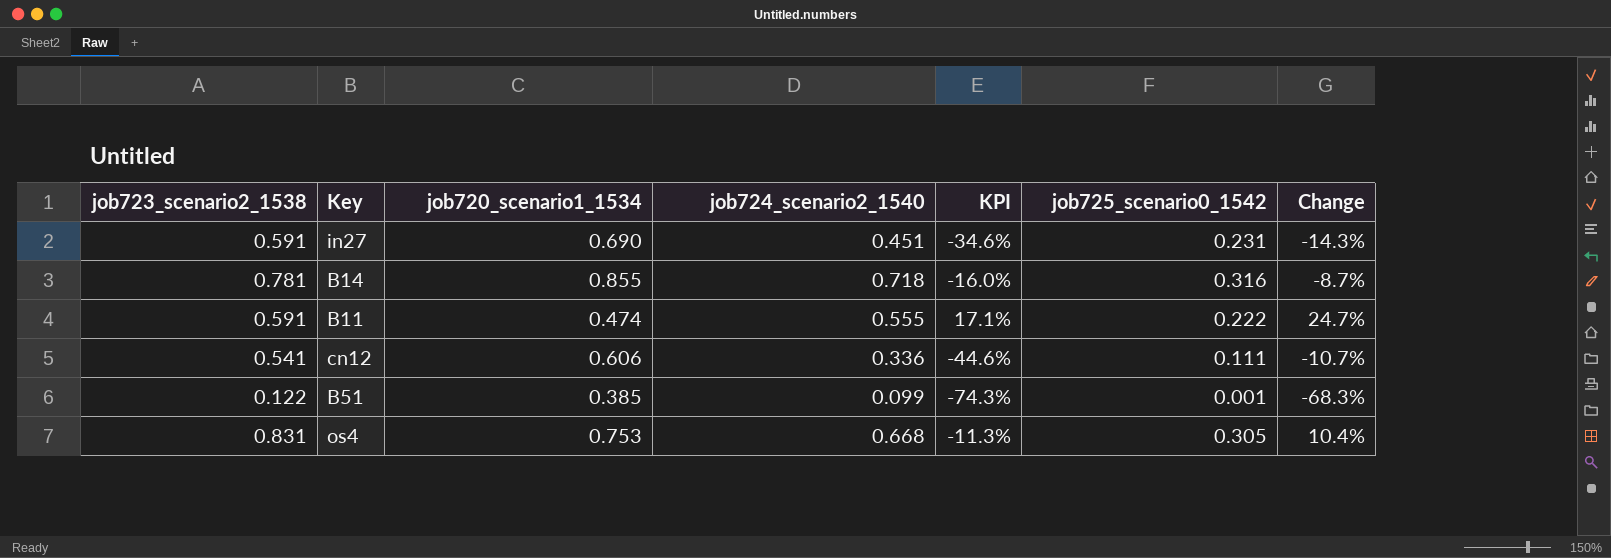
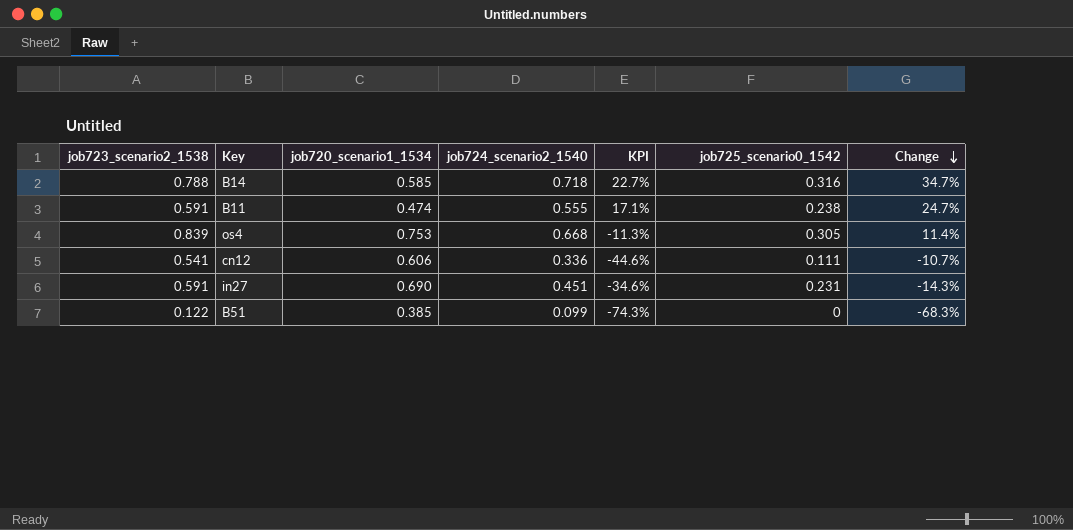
row order: none -> Change descending
B14 | job723_scenario2_1538: 0.781 -> 0.788
B14 | job720_scenario1_1534: 0.855 -> 0.585
B14 | KPI: -16.0% -> 22.7%
B14 | Change: -8.7% -> 34.7%
B11 | job725_scenario0_1542: 0.222 -> 0.238
os4 | job723_scenario2_1538: 0.831 -> 0.839
os4 | Change: 10.4% -> 11.4%
B51 | job725_scenario0_1542: 0.001 -> 0

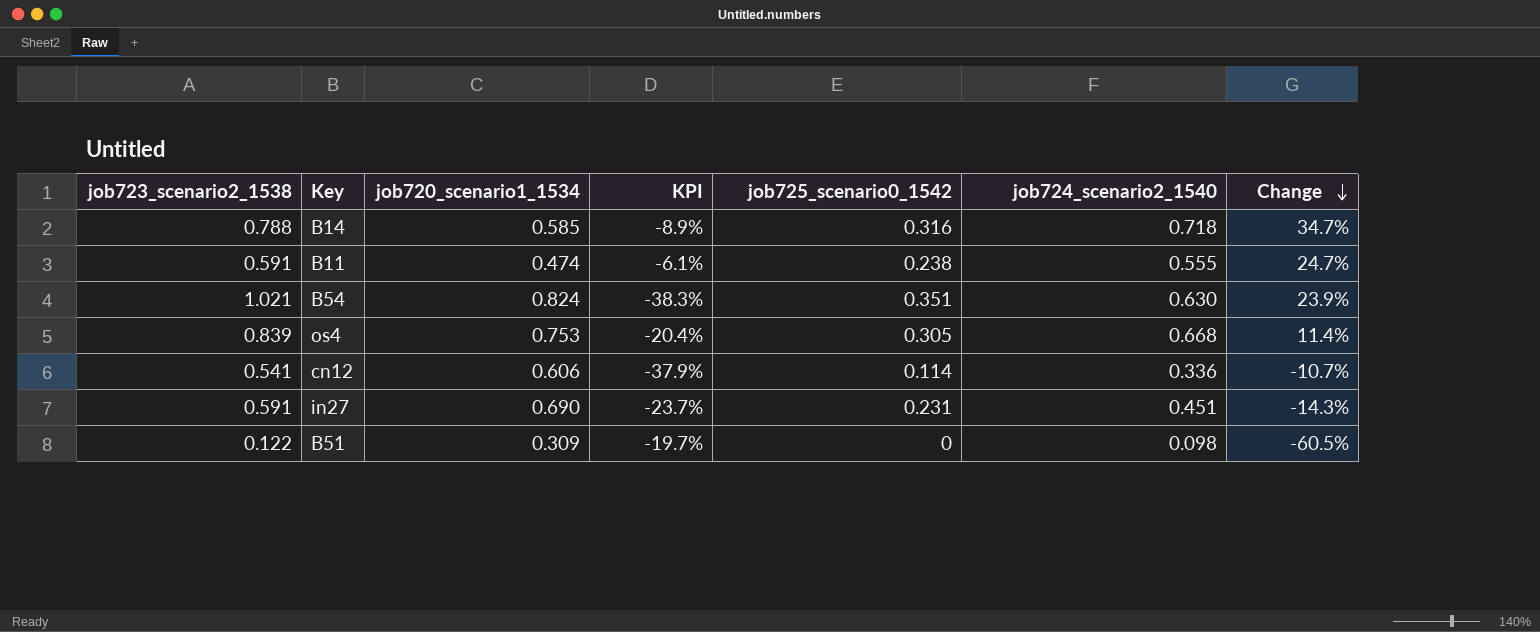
column KPI | formula: ([job724_scenario2_1540] - [job720_scenario1_1534]) / [job720_scenario1_1534] -> ([job724_scenario2_1540] - [job723_scenario2_1538]) / [job723_scenario2_1538]
column job724_scenario2_1540 | position: 4 -> 6
row B54: none -> 1.021 | 0.824 | -38.3% | 0.351 | 0.630 | 23.9%
cn12 | job725_scenario0_1542: 0.111 -> 0.114
B51 | job720_scenario1_1534: 0.385 -> 0.309
B51 | job724_scenario2_1540: 0.099 -> 0.098
B51 | Change: -68.3% -> -60.5%

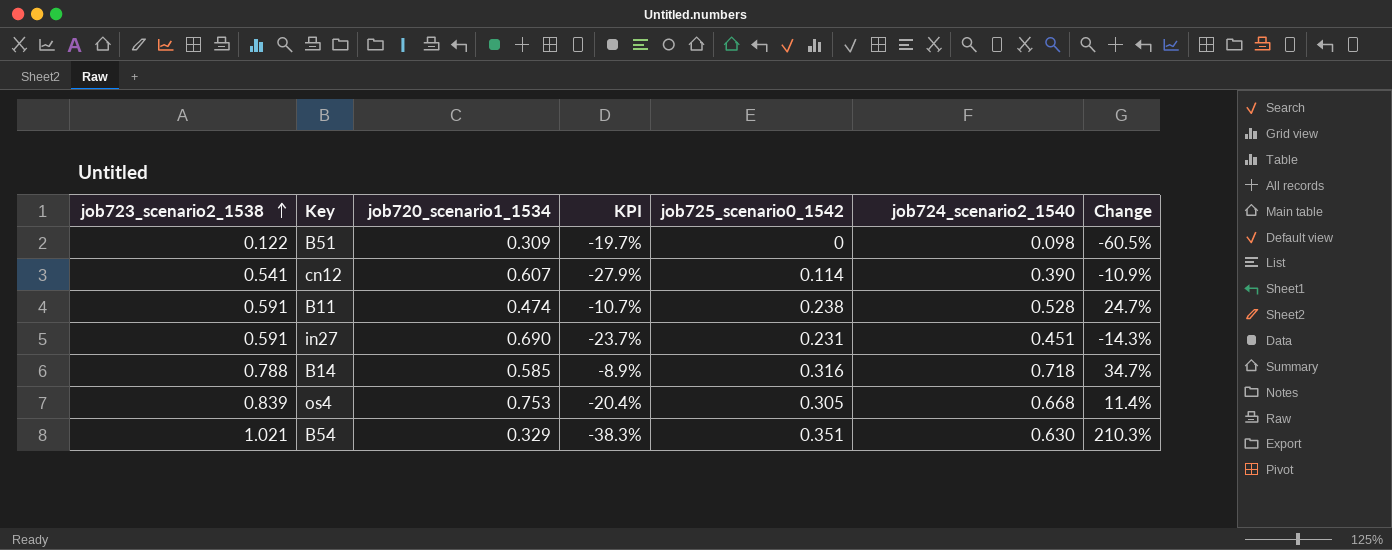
row order: Change descending -> job723_scenario2_1538 ascending
cn12 | job720_scenario1_1534: 0.606 -> 0.607
cn12 | KPI: -37.9% -> -27.9%
cn12 | job724_scenario2_1540: 0.336 -> 0.390
cn12 | Change: -10.7% -> -10.9%
B11 | KPI: -6.1% -> -10.7%
B11 | job724_scenario2_1540: 0.555 -> 0.528
B54 | job720_scenario1_1534: 0.824 -> 0.329
B54 | Change: 23.9% -> 210.3%

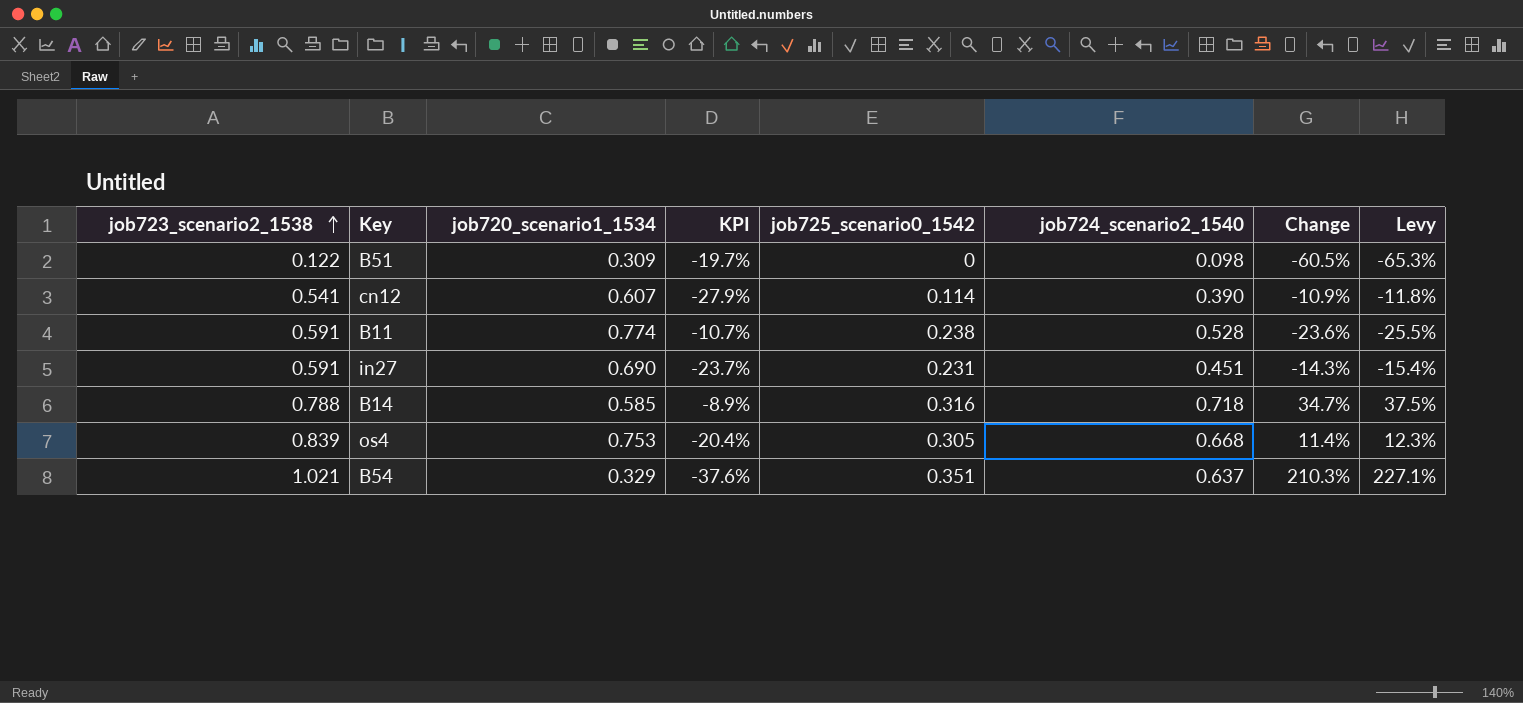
column Levy | formula: none -> [Change] * 1.08
B11 | job720_scenario1_1534: 0.474 -> 0.774
B11 | Change: 24.7% -> -23.6%
B54 | KPI: -38.3% -> -37.6%
B54 | job724_scenario2_1540: 0.630 -> 0.637

